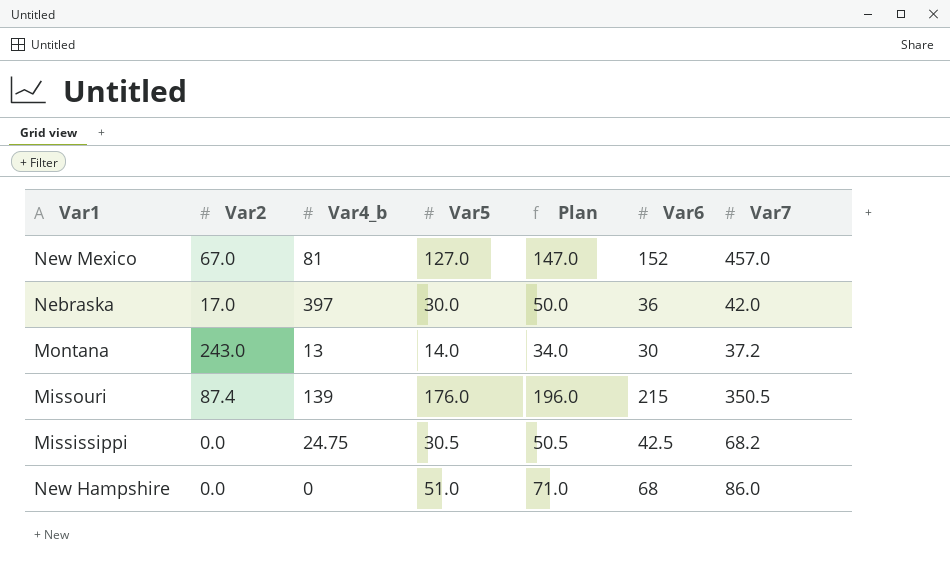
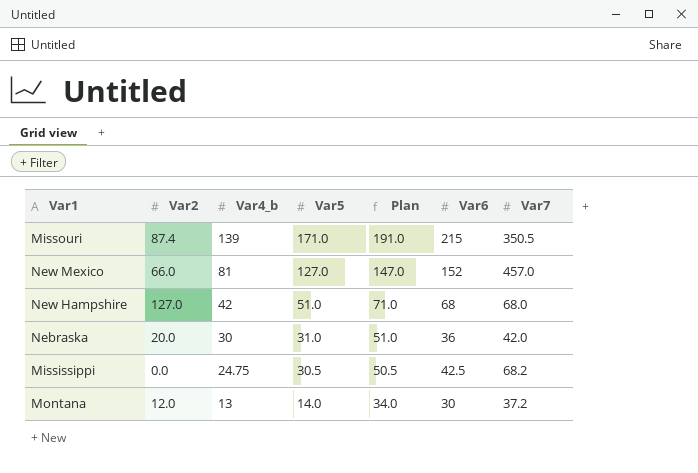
row order: none -> Var4_b descending
Missouri | Var5: 176.0 -> 171.0
Missouri | Plan: 196.0 -> 191.0
New Mexico | Var2: 67.0 -> 66.0
New Hampshire | Var2: 0.0 -> 127.0
New Hampshire | Var4_b: 0 -> 42
New Hampshire | Var7: 86.0 -> 68.0
Nebraska | Var2: 17.0 -> 20.0
Nebraska | Var4_b: 397 -> 30
Nebraska | Var5: 30.0 -> 31.0
Nebraska | Plan: 50.0 -> 51.0
Montana | Var2: 243.0 -> 12.0

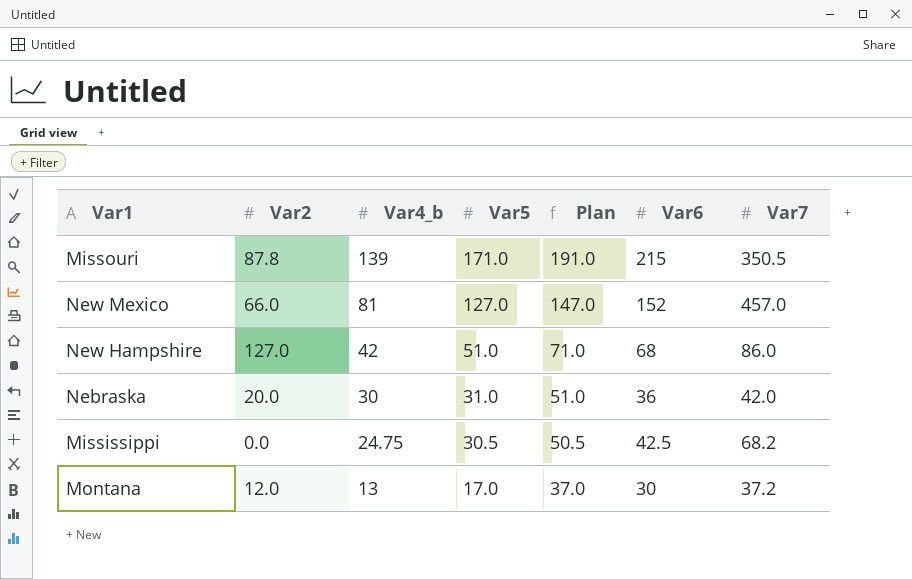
Missouri | Var2: 87.4 -> 87.8
New Hampshire | Var7: 68.0 -> 86.0
Montana | Var5: 14.0 -> 17.0
Montana | Plan: 34.0 -> 37.0

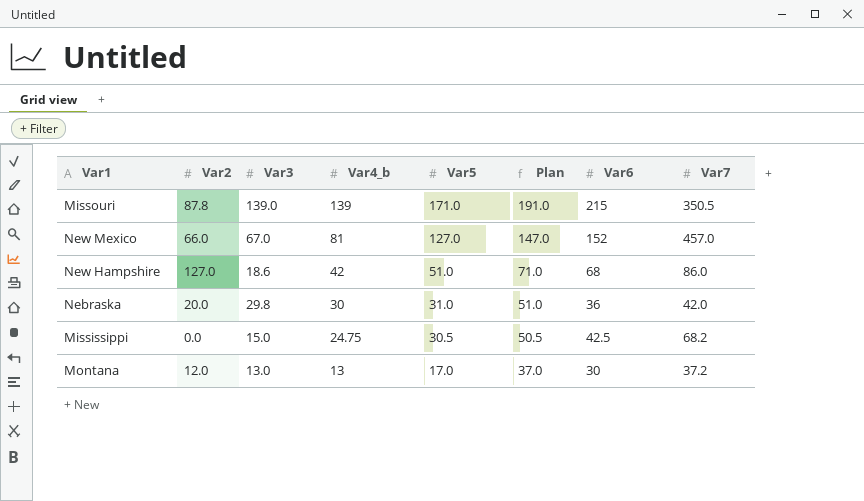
column Var3 | position: none -> 3

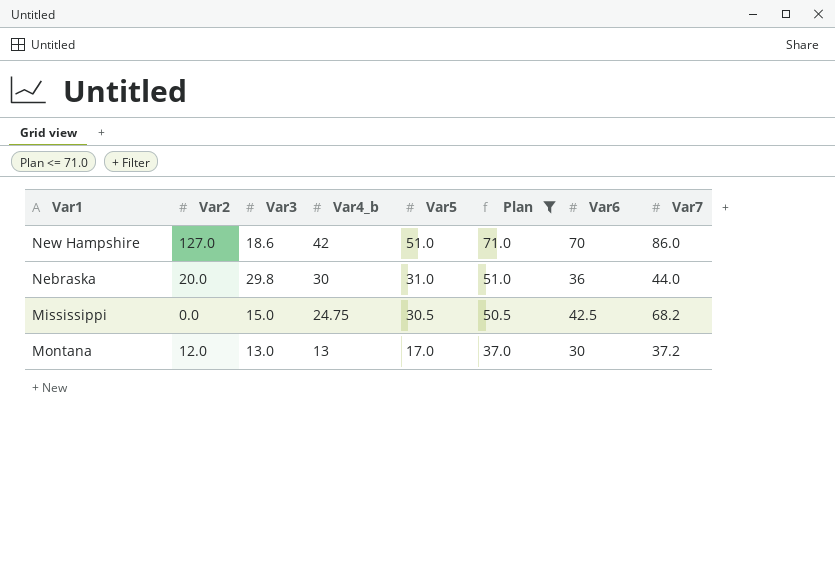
filter: none -> Plan <= 71.0
New Hampshire | Var6: 68 -> 70
Nebraska | Var7: 42.0 -> 44.0

